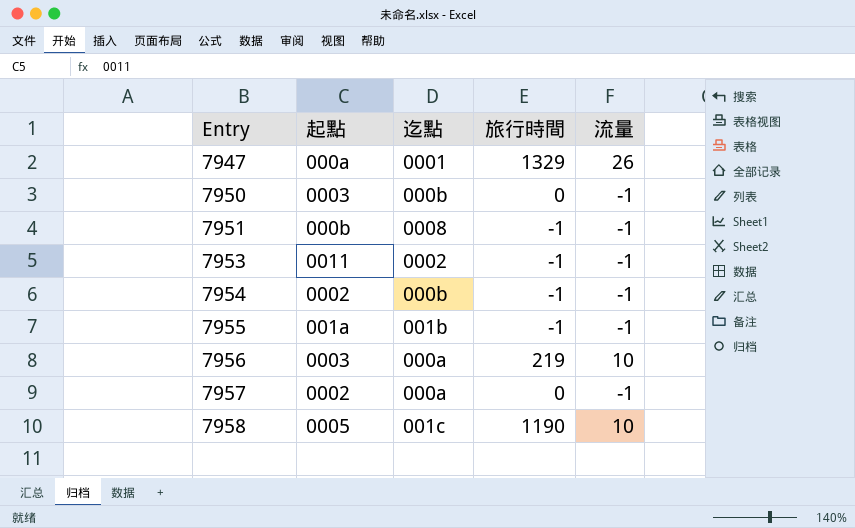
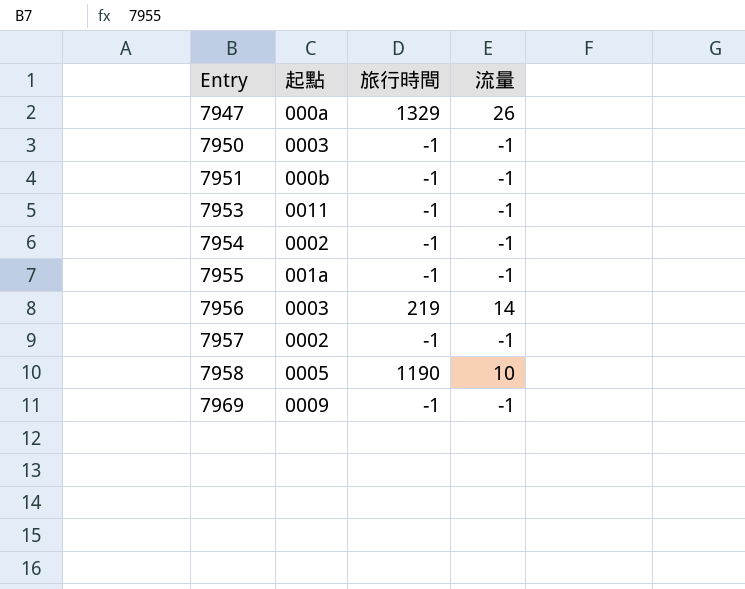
column 迄點 | position: 3 -> none
7950 | 旅行時間: 0 -> -1
7956 | 流量: 10 -> 14
7957 | 旅行時間: 0 -> -1
row 7969: none -> 0009 | -1 | -1

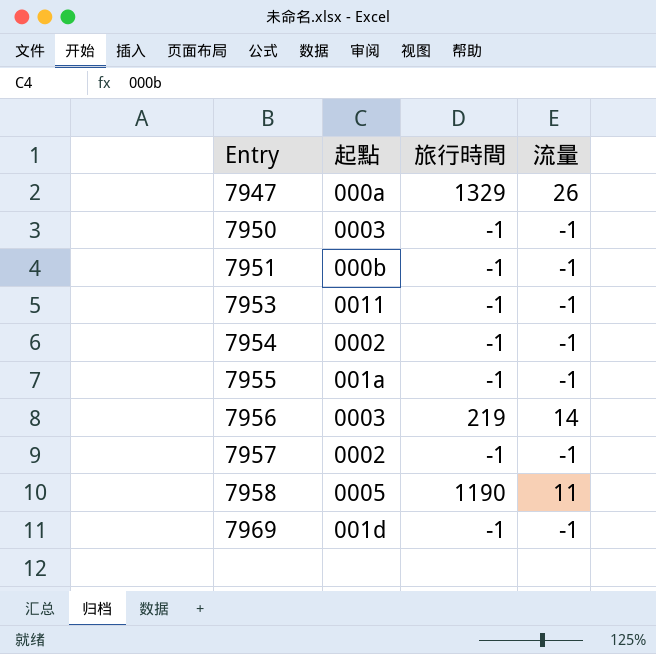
7958 | 流量: 10 -> 11
7969 | 起點: 0009 -> 001d

